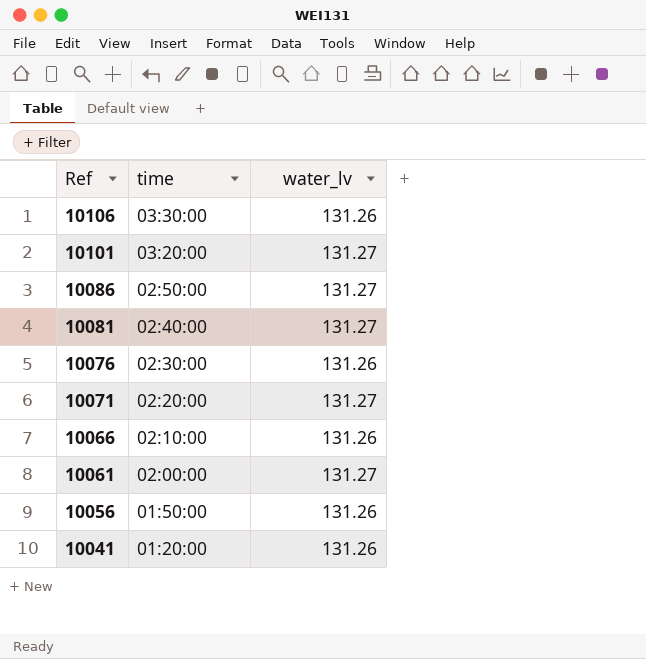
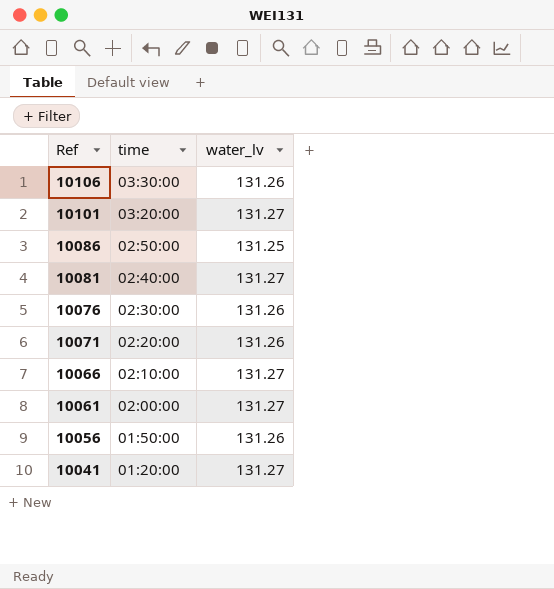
10086 | water_lv: 131.27 -> 131.25
10071 | water_lv: 131.27 -> 131.26
10066 | water_lv: 131.26 -> 131.27
10041 | water_lv: 131.26 -> 131.27

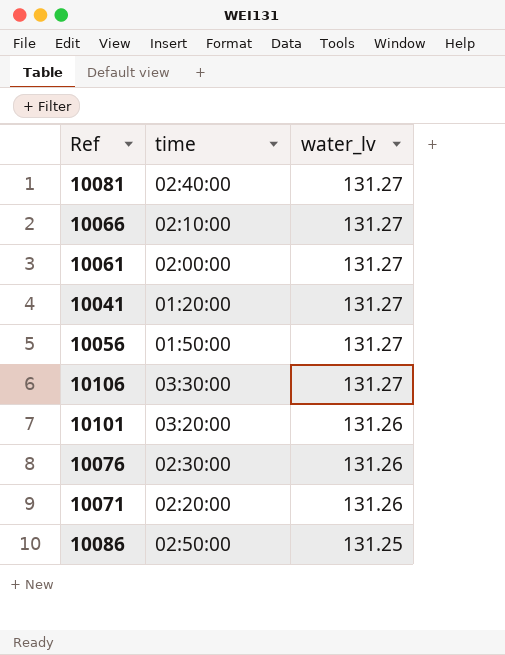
row order: Ref descending -> water_lv descending
10056 | water_lv: 131.26 -> 131.27
10106 | water_lv: 131.26 -> 131.27
10101 | water_lv: 131.27 -> 131.26

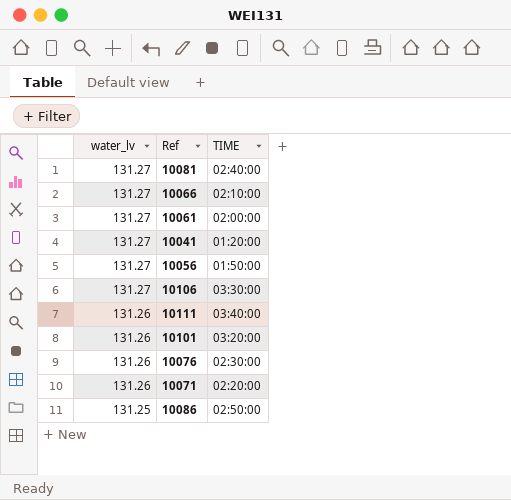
column water_lv | position: 3 -> 1
column name: time -> TIME
row 10111: none -> 131.26 | 03:40:00

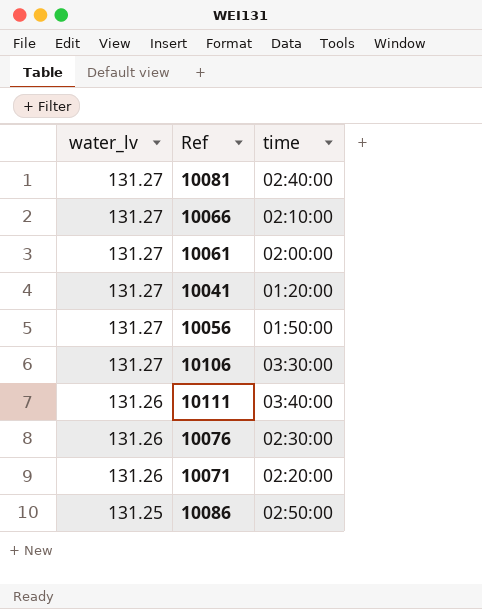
column name: TIME -> time
row 10101: 131.26 | 03:20:00 -> none

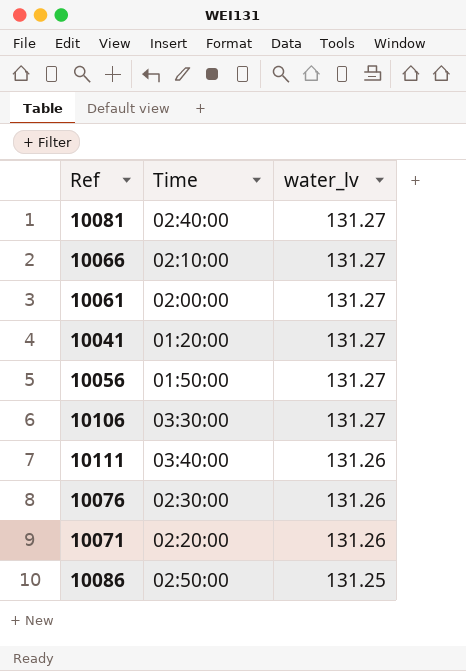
column name: time -> Time
column water_lv | position: 1 -> 3

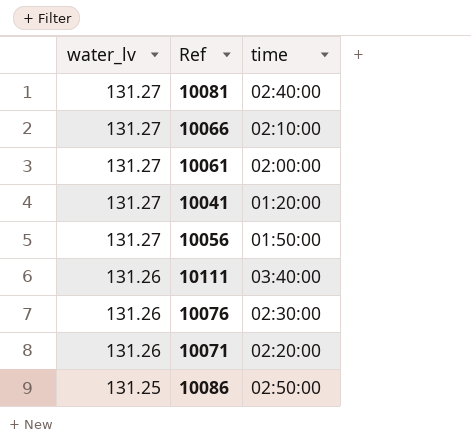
column water_lv | position: 3 -> 1
column name: Time -> time
row 10106: 03:30:00 | 131.27 -> none

